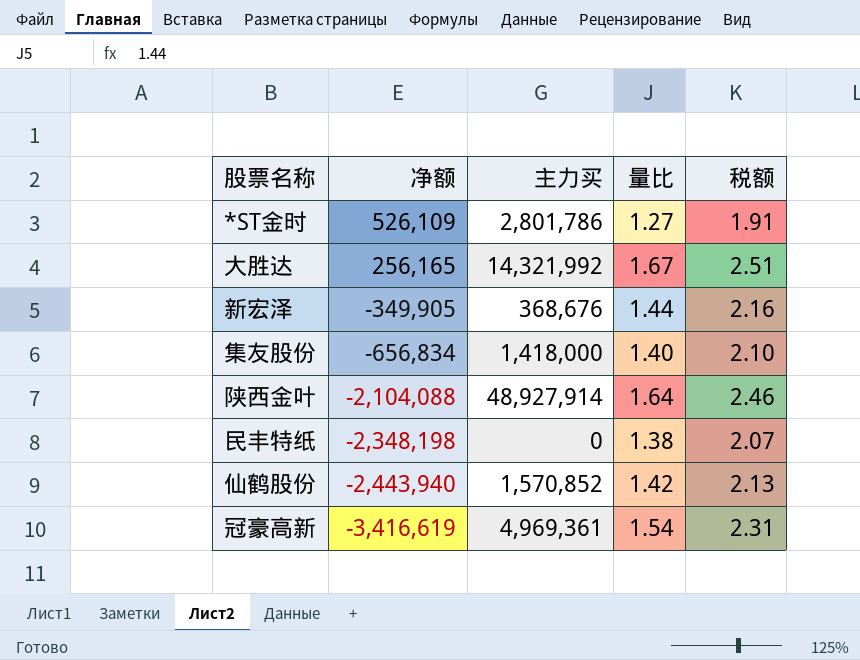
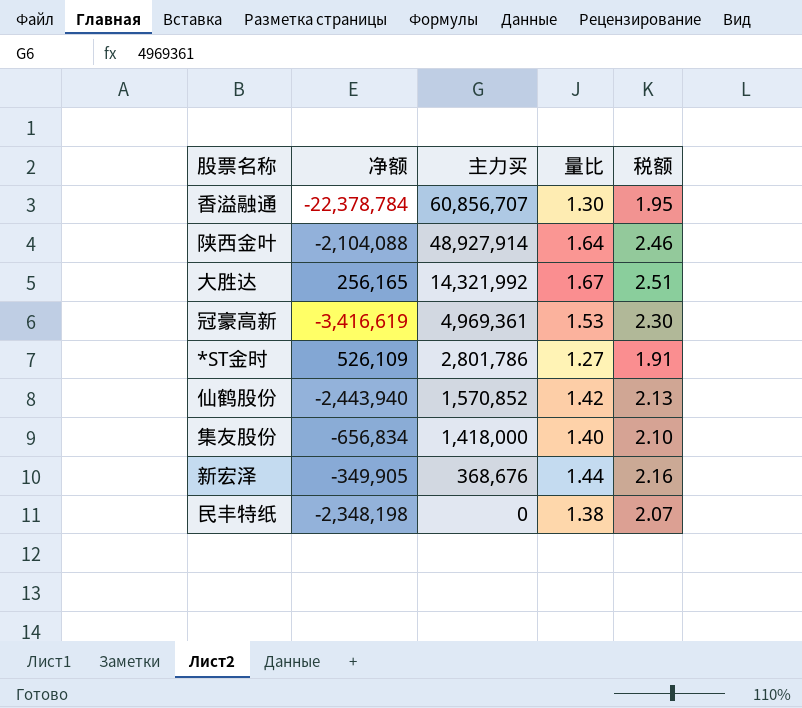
row order: 净额 descending -> 主力买 descending
row 香溢融通: none -> -22,378,784 | 60,856,707 | 1.30 | 1.95
冠豪高新 | 量比: 1.54 -> 1.53
冠豪高新 | 税额: 2.31 -> 2.30

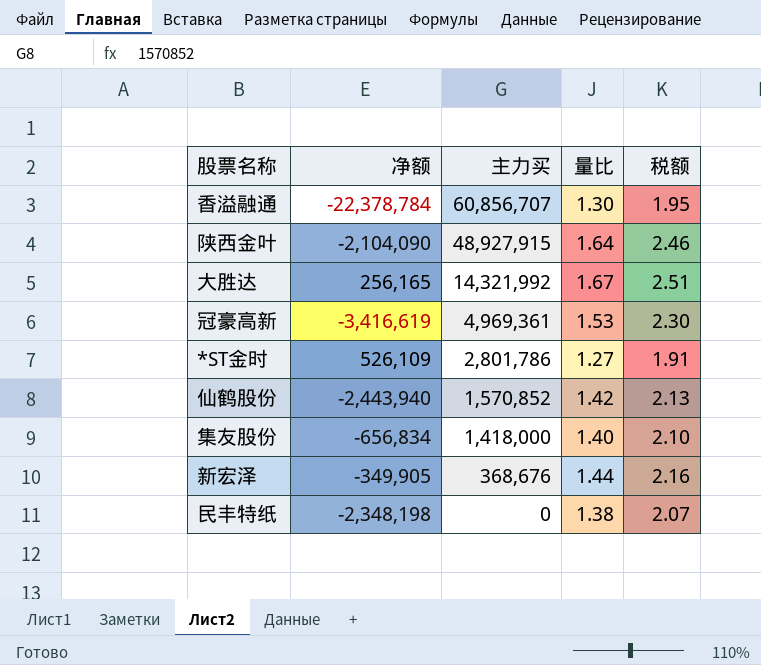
陕西金叶 | 净额: -2,104,088 -> -2,104,090
陕西金叶 | 主力买: 48,927,914 -> 48,927,915

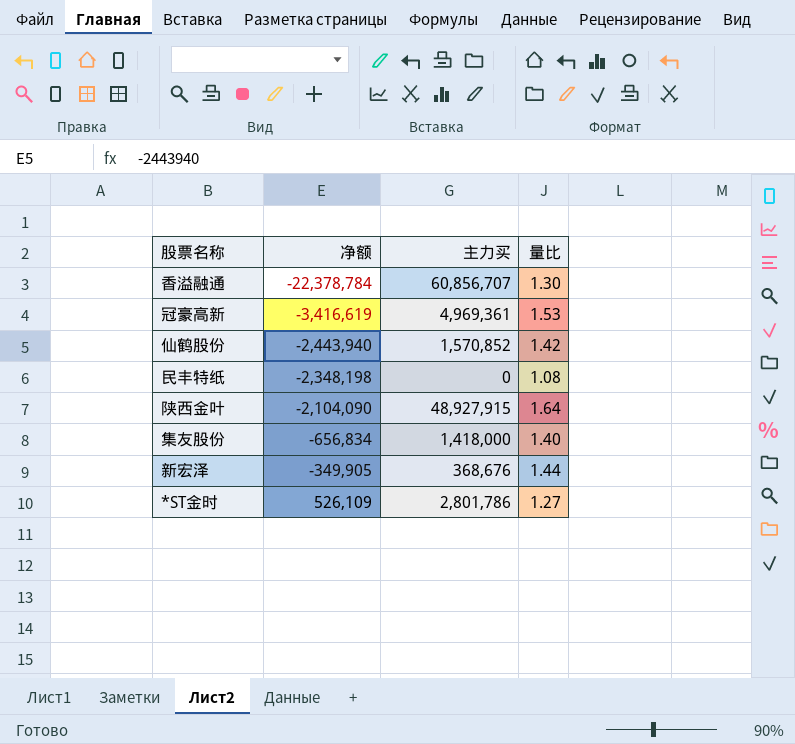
row order: 主力买 descending -> 净额 ascending
column 税额 | formula: [量比] * 1.5 -> none
row 大胜达: 256,165 | 14,321,992 | 1.67 | 2.51 -> none
民丰特纸 | 量比: 1.38 -> 1.08

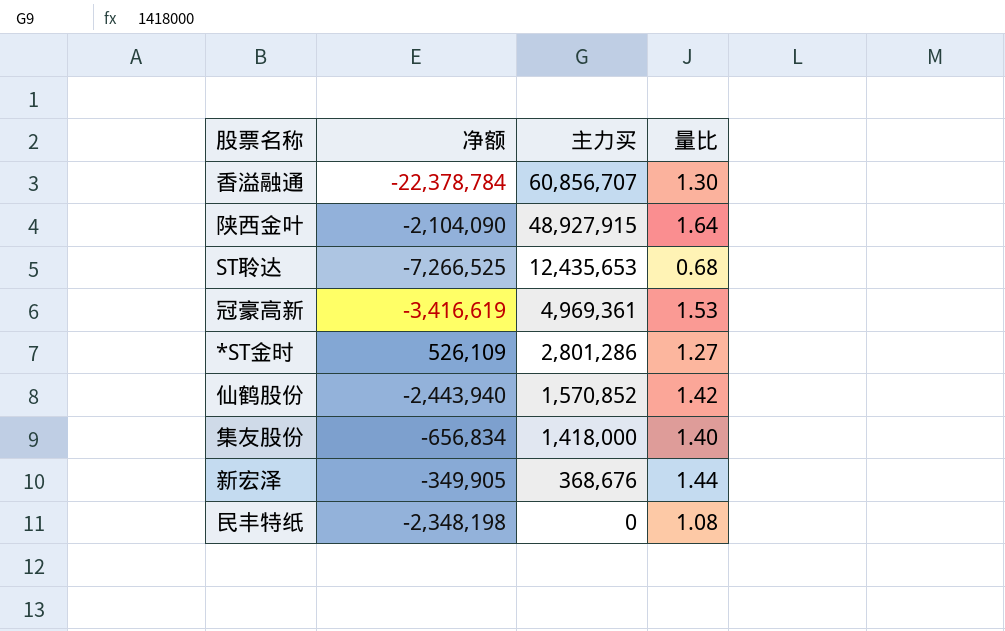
row order: 净额 ascending -> 主力买 descending
row ST聆达: none -> -7,266,525 | 12,435,653 | 0.68
*ST金时 | 主力买: 2,801,786 -> 2,801,286

